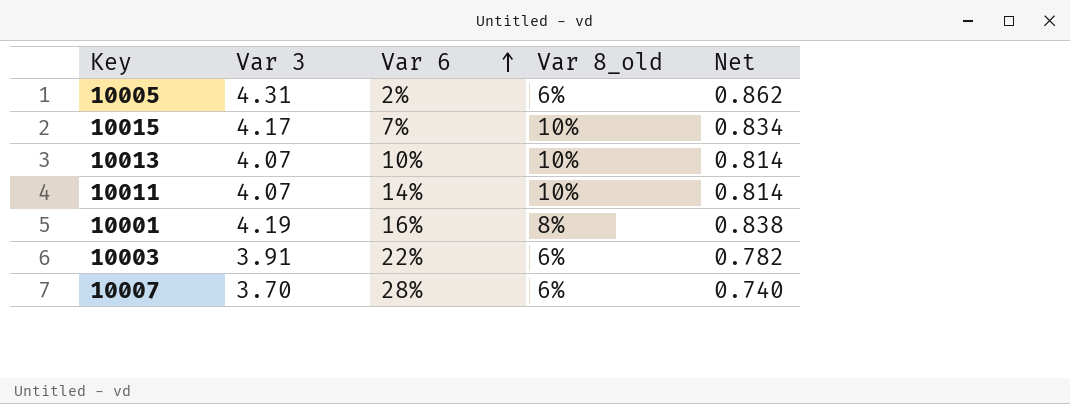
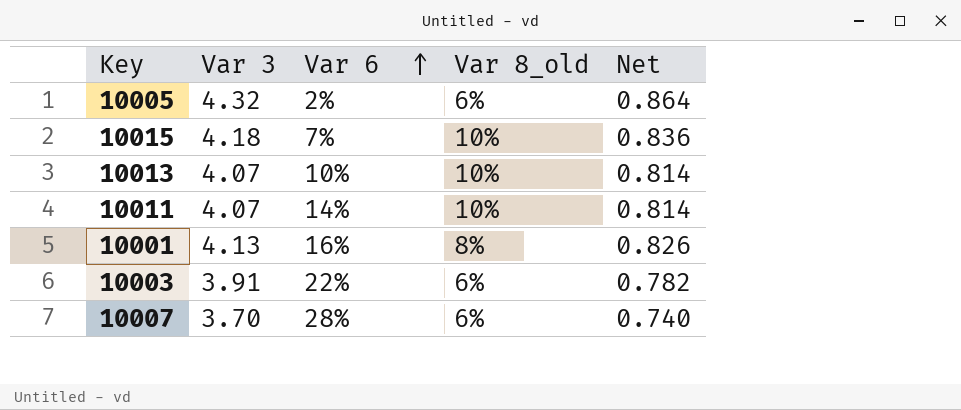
10005 | Var 3: 4.31 -> 4.32
10005 | Net: 0.862 -> 0.864
10015 | Var 3: 4.17 -> 4.18
10015 | Net: 0.834 -> 0.836
10001 | Var 3: 4.19 -> 4.13
10001 | Net: 0.838 -> 0.826

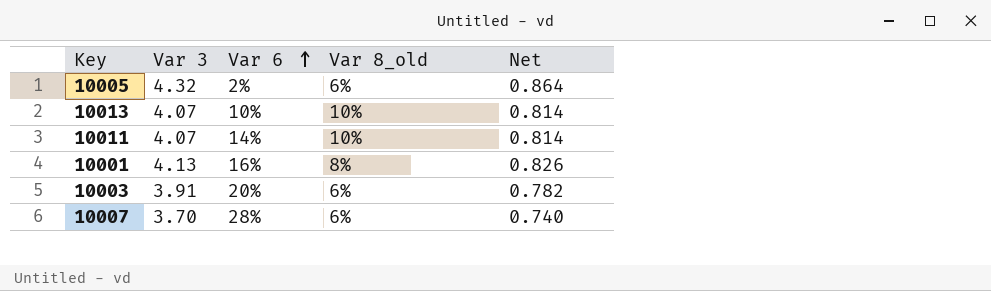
row 10015: 4.18 | 7% | 10% | 0.836 -> none
10003 | Var 6: 22% -> 20%

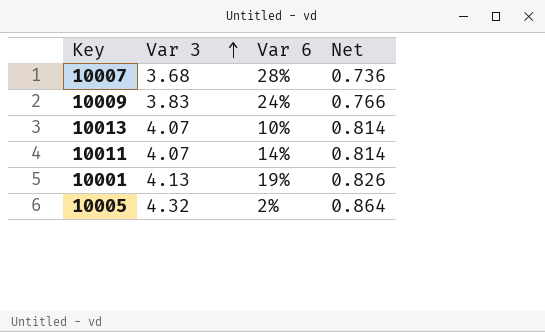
row order: Var 6 ascending -> Var 3 ascending
column Var 8_old | position: 4 -> none
row 10003: 3.91 | 20% | 6% | 0.782 -> none
10007 | Var 3: 3.70 -> 3.68
10007 | Net: 0.740 -> 0.736
row 10009: none -> 3.83 | 24% | 0.766
10001 | Var 6: 16% -> 19%

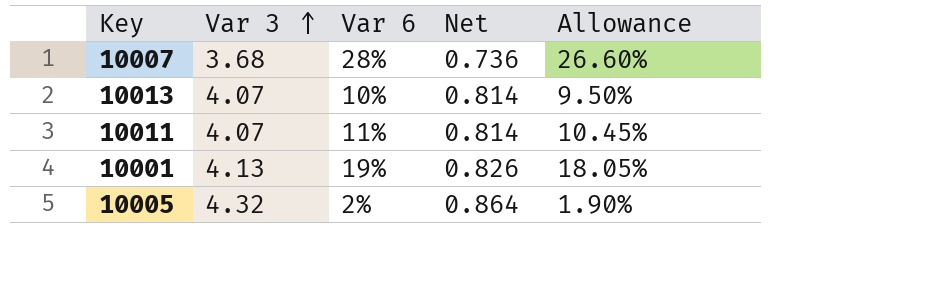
column Allowance | formula: none -> [Var 6] * 0.95
row 10009: 3.83 | 24% | 0.766 -> none
10011 | Var 6: 14% -> 11%

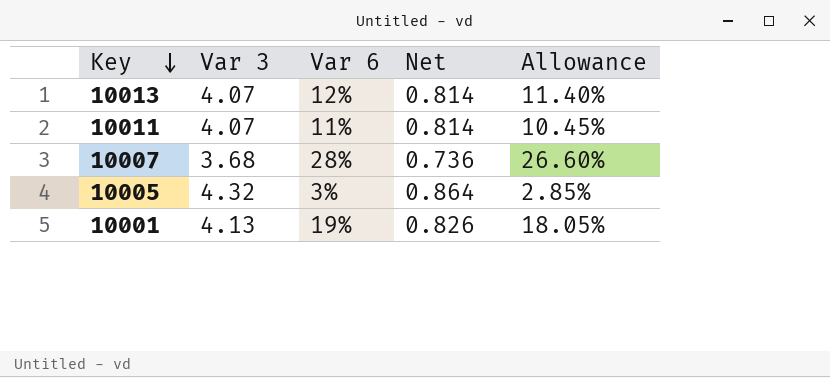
row order: Var 3 ascending -> Key descending
10013 | Var 6: 10% -> 12%
10013 | Allowance: 9.50% -> 11.40%
10005 | Var 6: 2% -> 3%
10005 | Allowance: 1.90% -> 2.85%

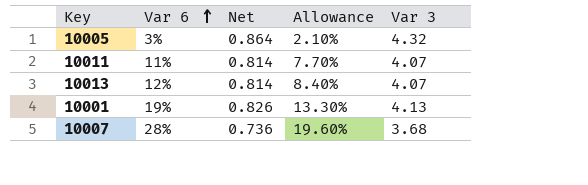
row order: Key descending -> Var 6 ascending
column Allowance | formula: [Var 6] * 0.95 -> [Var 6] * 0.7
column Var 3 | position: 2 -> 5

